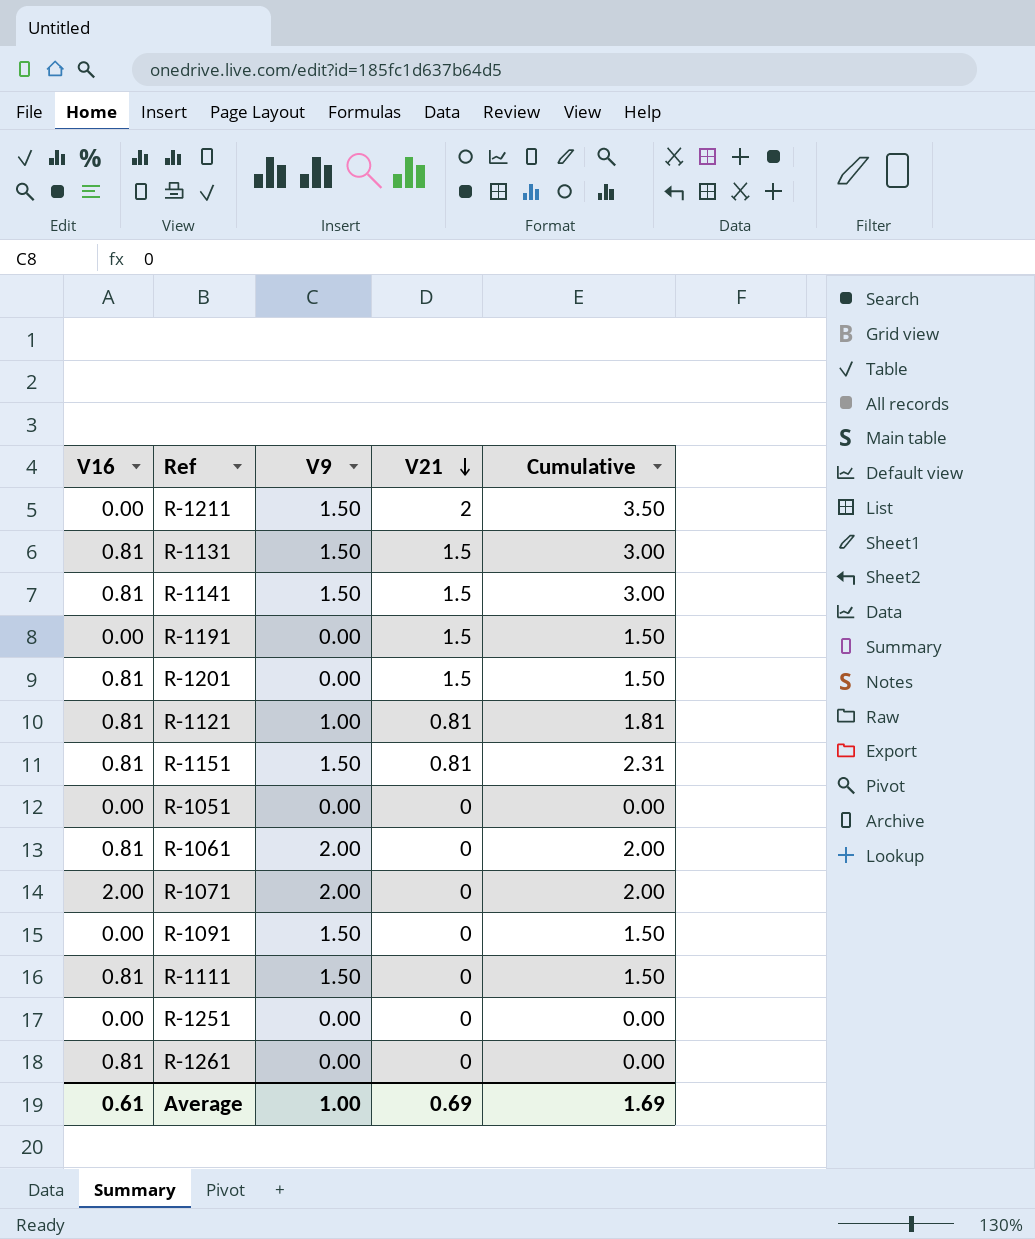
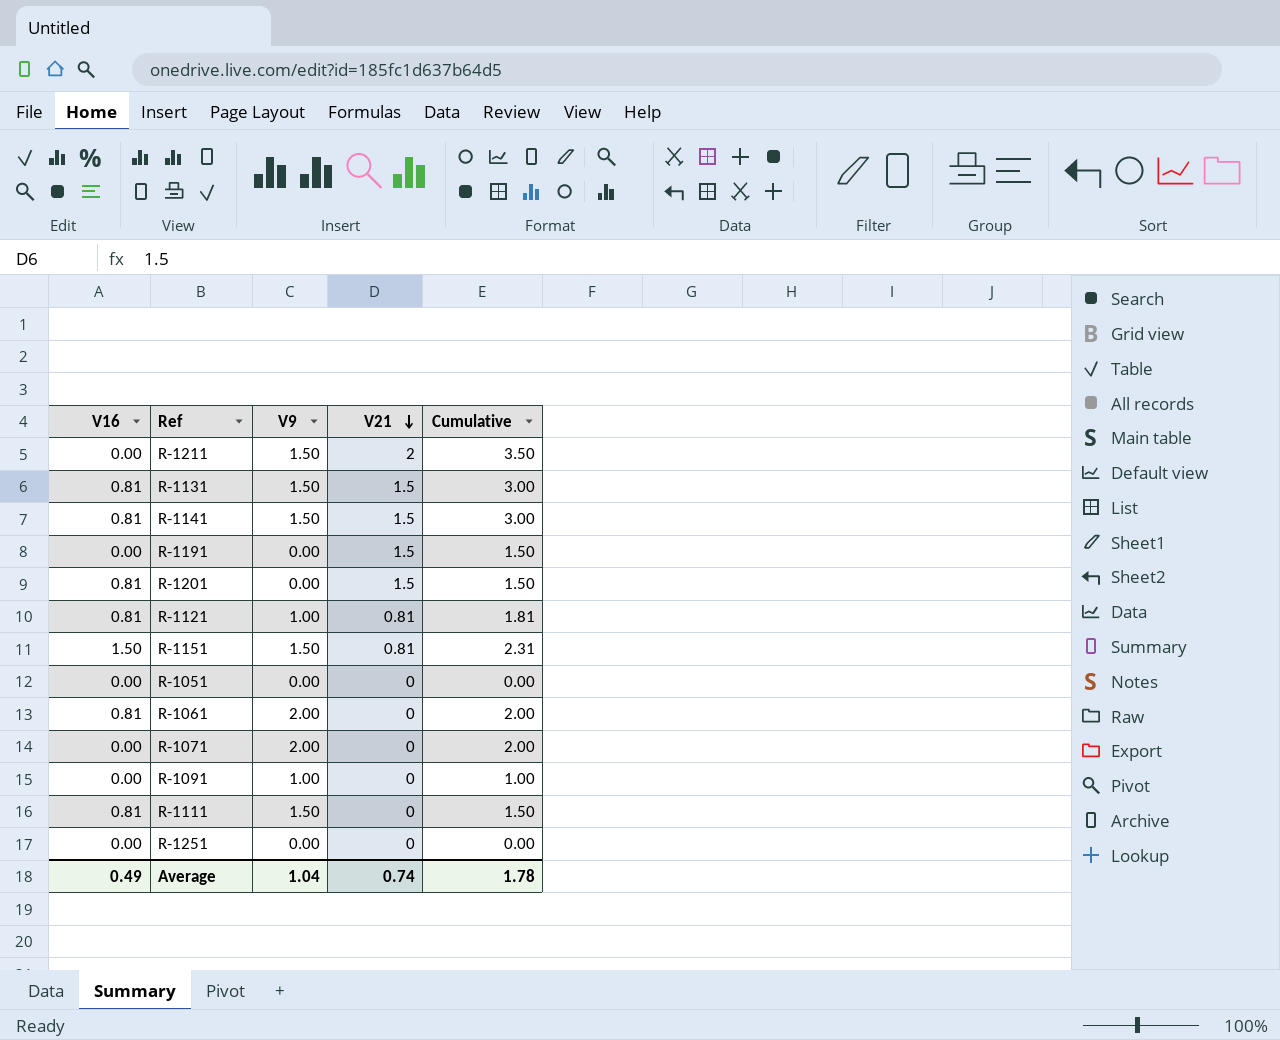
row R-1261: 0.81 | 0.00 | 0 | 0.00 -> none
R-1151 | V16: 0.81 -> 1.50
R-1071 | V16: 2.00 -> 0.00
R-1091 | V9: 1.50 -> 1.00
R-1091 | Cumulative: 1.50 -> 1.00
Average | V16: 0.61 -> 0.49
Average | V9: 1.00 -> 1.04
Average | V21: 0.69 -> 0.74
Average | Cumulative: 1.69 -> 1.78

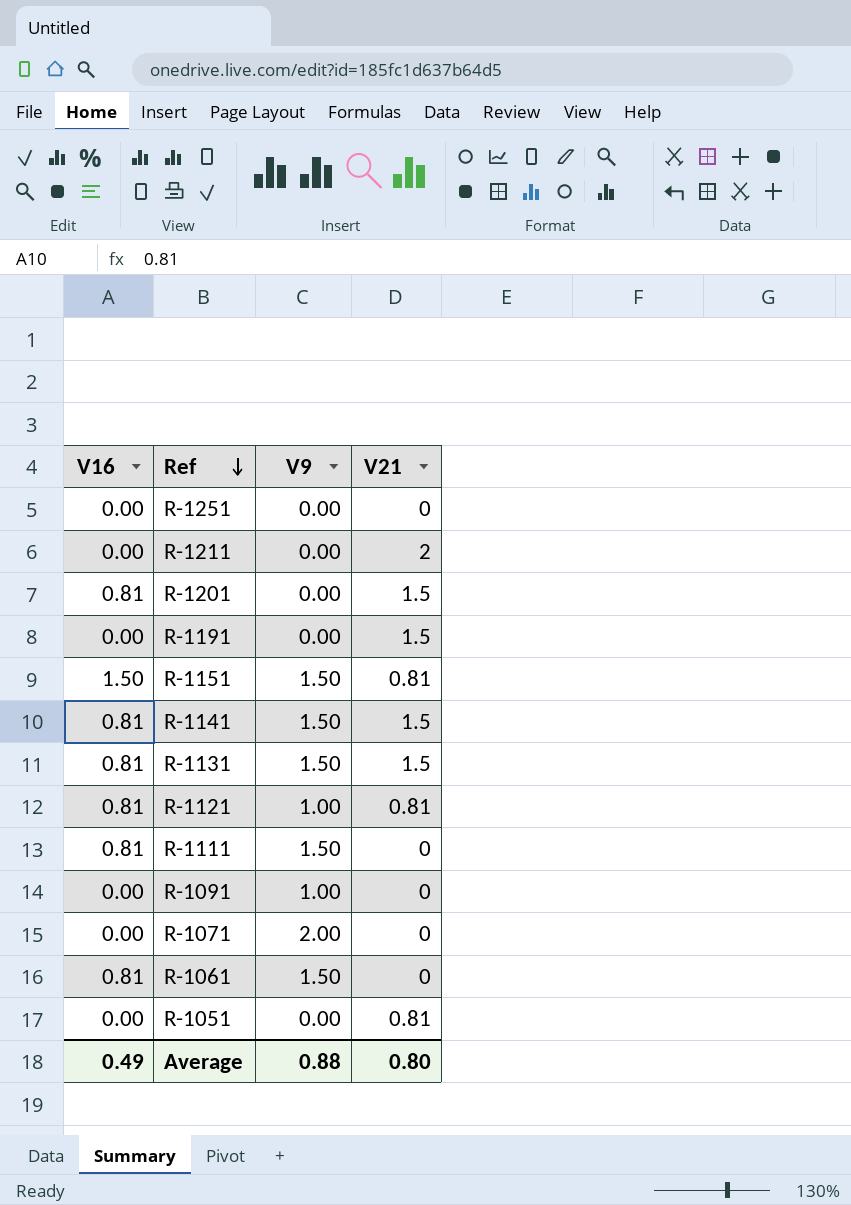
row order: V21 descending -> Ref descending
column Cumulative | formula: [V9] + [V21] -> none
R-1211 | V9: 1.50 -> 0.00
R-1061 | V9: 2.00 -> 1.50
R-1051 | V21: 0 -> 0.81
Average | V9: 1.04 -> 0.88
Average | V21: 0.74 -> 0.80

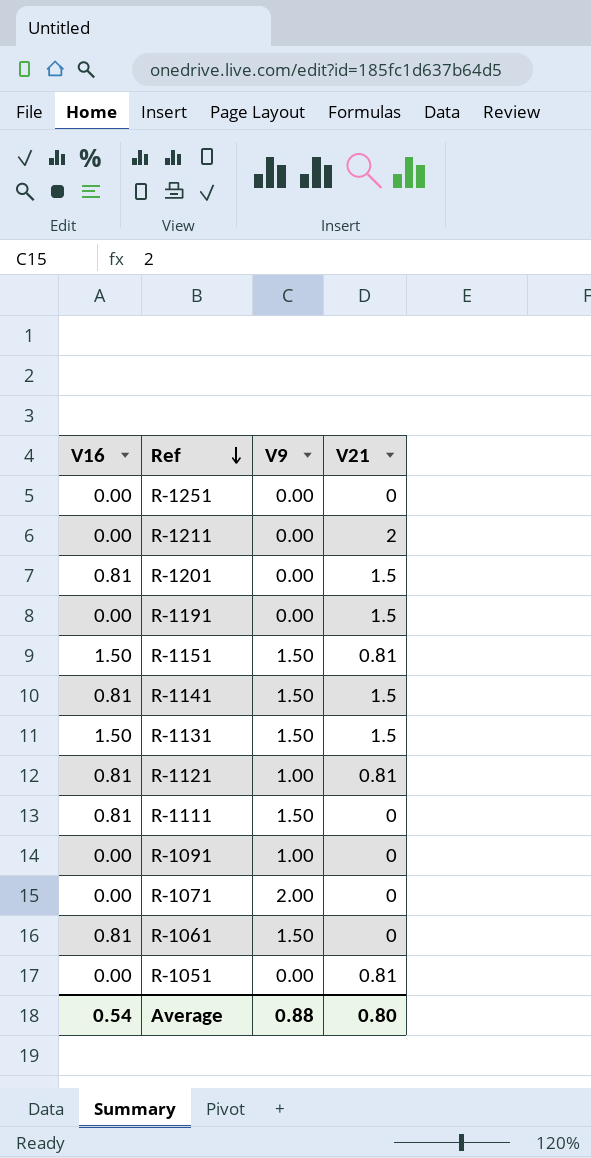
R-1131 | V16: 0.81 -> 1.50
Average | V16: 0.49 -> 0.54

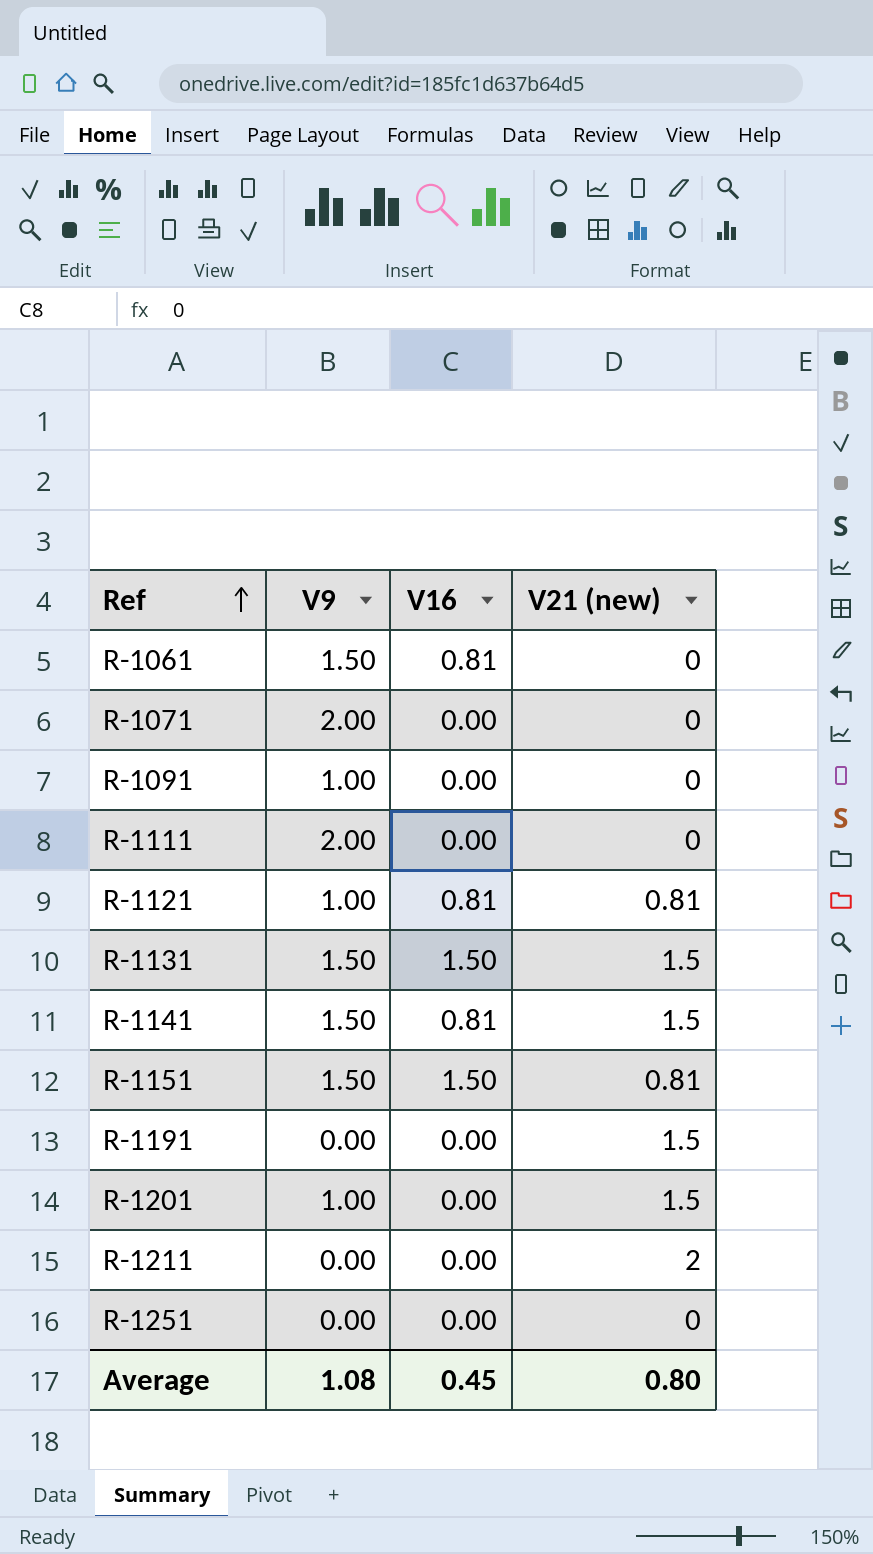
row order: Ref descending -> Ref ascending
column V16 | position: 1 -> 3
column name: V21 -> V21 (new)
row R-1051: 0.00 | 0.00 | 0.81 -> none
R-1111 | V9: 1.50 -> 2.00
R-1111 | V16: 0.81 -> 0.00
R-1201 | V9: 0.00 -> 1.00
R-1201 | V16: 0.81 -> 0.00
Average | V9: 0.88 -> 1.08
Average | V16: 0.54 -> 0.45

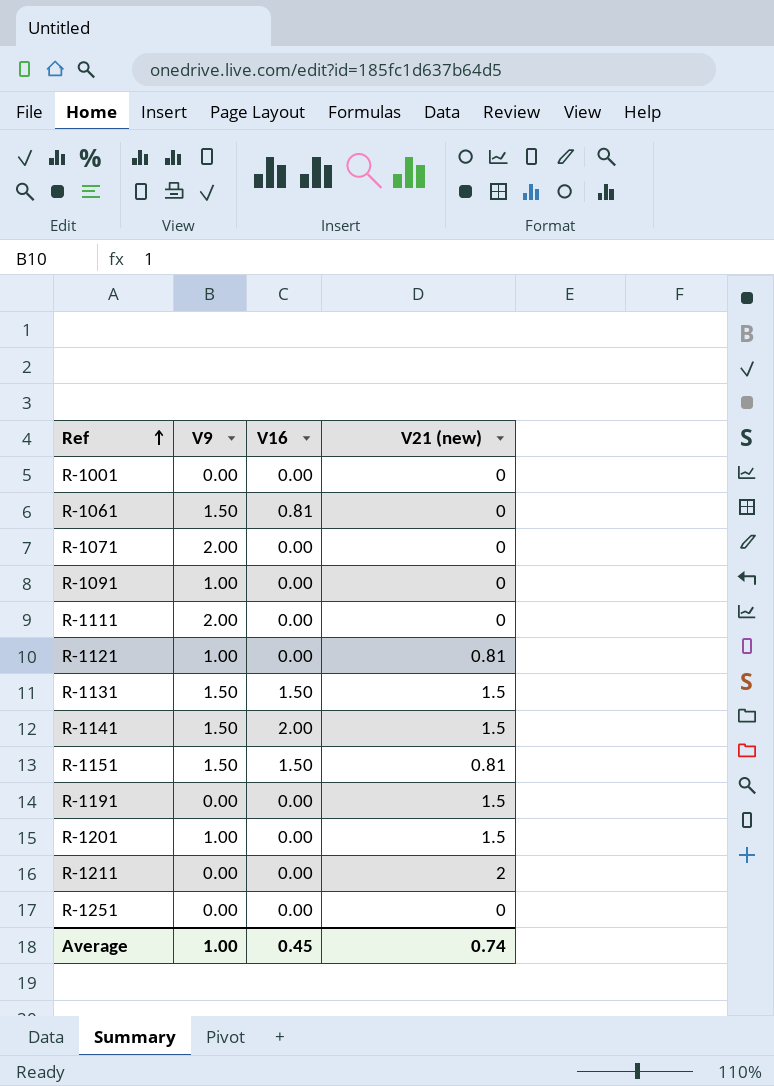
row R-1001: none -> 0.00 | 0.00 | 0
R-1121 | V16: 0.81 -> 0.00
R-1141 | V16: 0.81 -> 2.00
Average | V9: 1.08 -> 1.00
Average | V21 (new): 0.80 -> 0.74

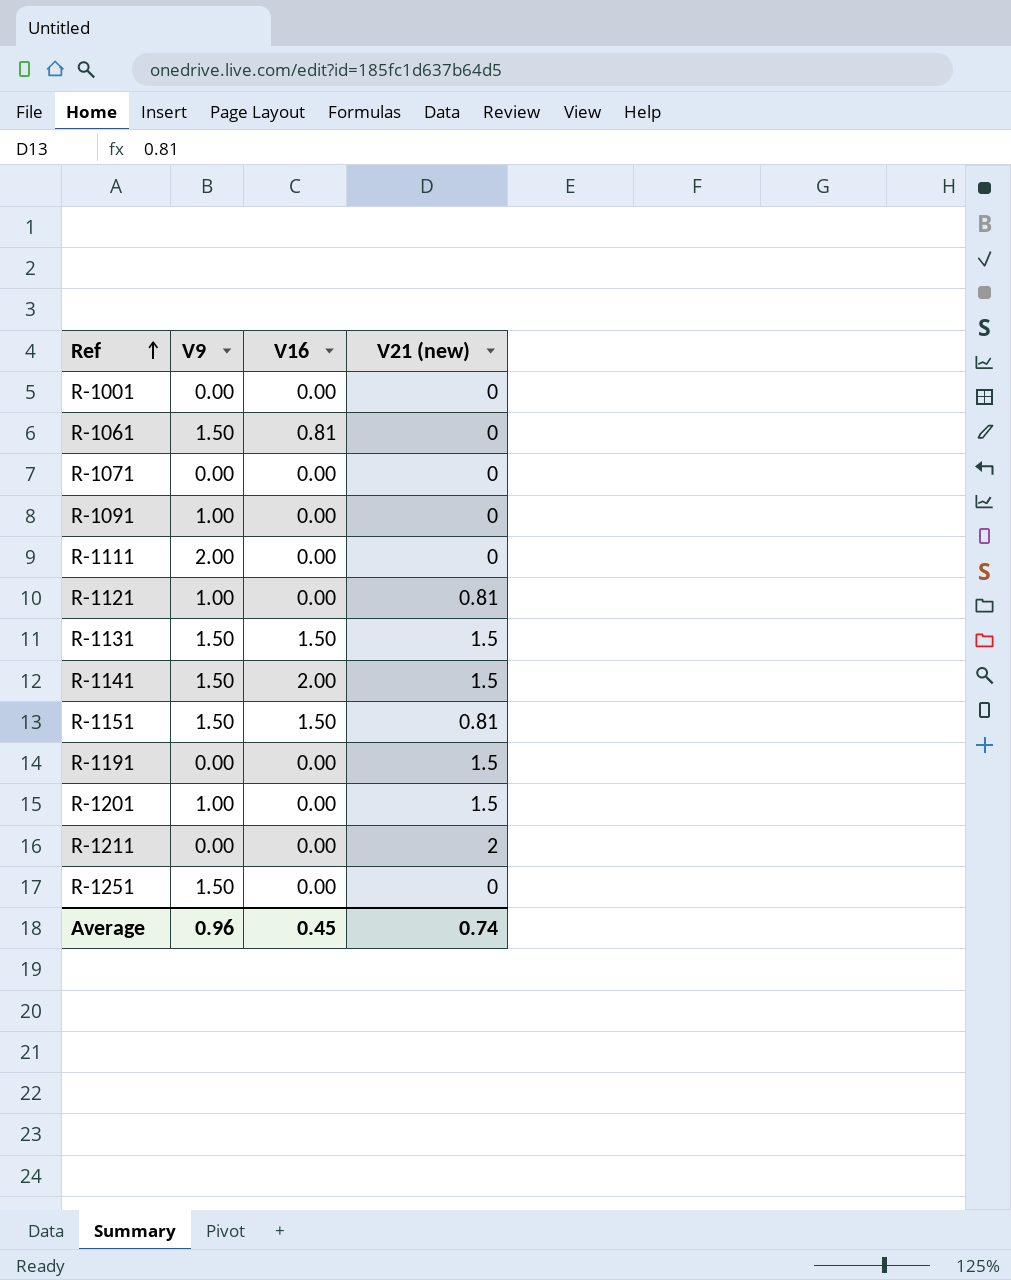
R-1071 | V9: 2.00 -> 0.00
R-1251 | V9: 0.00 -> 1.50
Average | V9: 1.00 -> 0.96

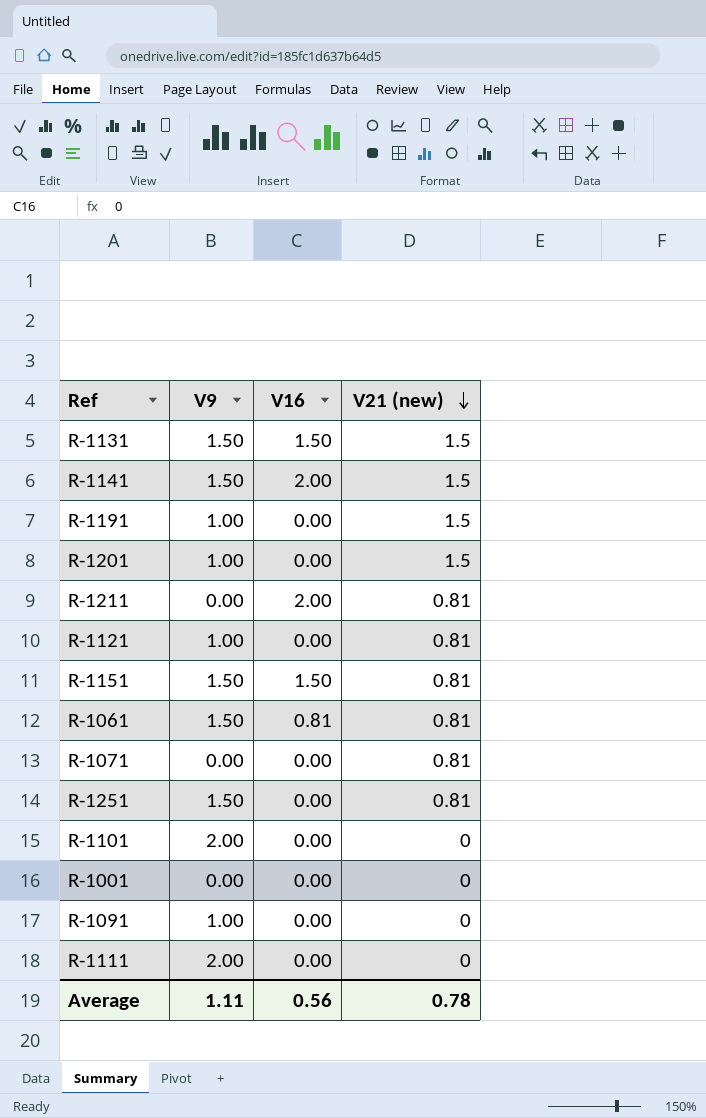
row order: Ref ascending -> V21 (new) descending
R-1191 | V9: 0.00 -> 1.00
R-1211 | V16: 0.00 -> 2.00
R-1211 | V21 (new): 2 -> 0.81
R-1061 | V21 (new): 0 -> 0.81
R-1071 | V21 (new): 0 -> 0.81
R-1251 | V21 (new): 0 -> 0.81
row R-1101: none -> 2.00 | 0.00 | 0
Average | V9: 0.96 -> 1.11
Average | V16: 0.45 -> 0.56
Average | V21 (new): 0.74 -> 0.78

